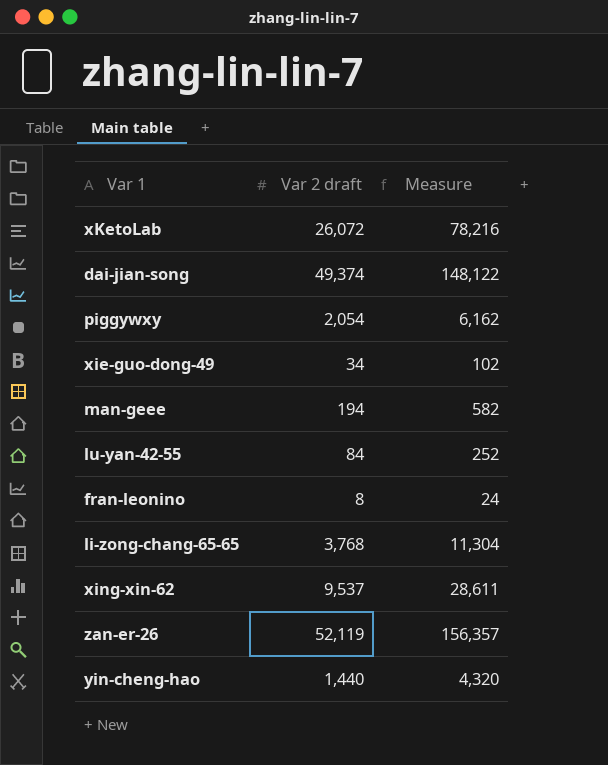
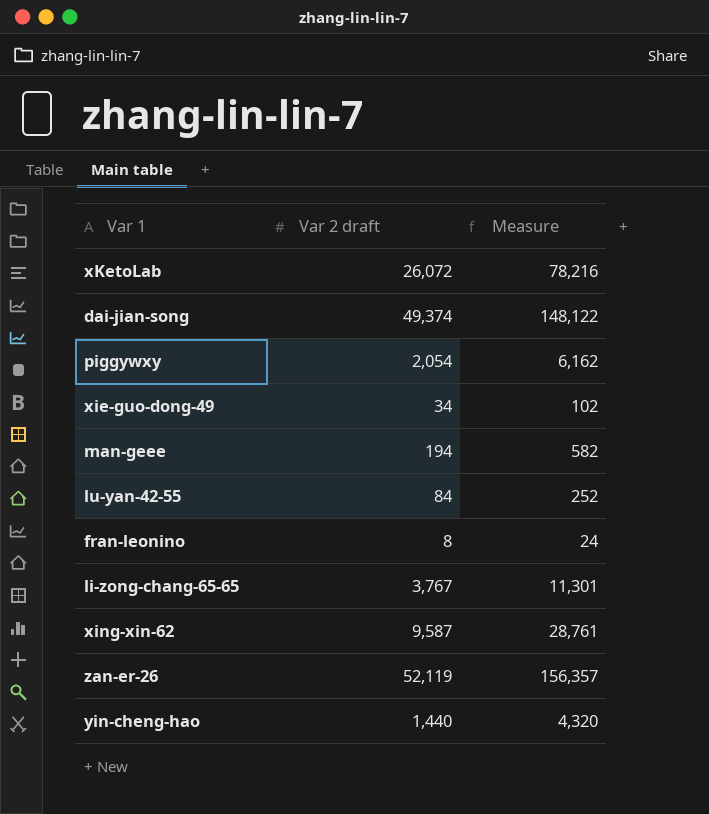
li-zong-chang-65-65 | Var 2 draft: 3,768 -> 3,767
li-zong-chang-65-65 | Measure: 11,304 -> 11,301
xing-xin-62 | Var 2 draft: 9,537 -> 9,587
xing-xin-62 | Measure: 28,611 -> 28,761

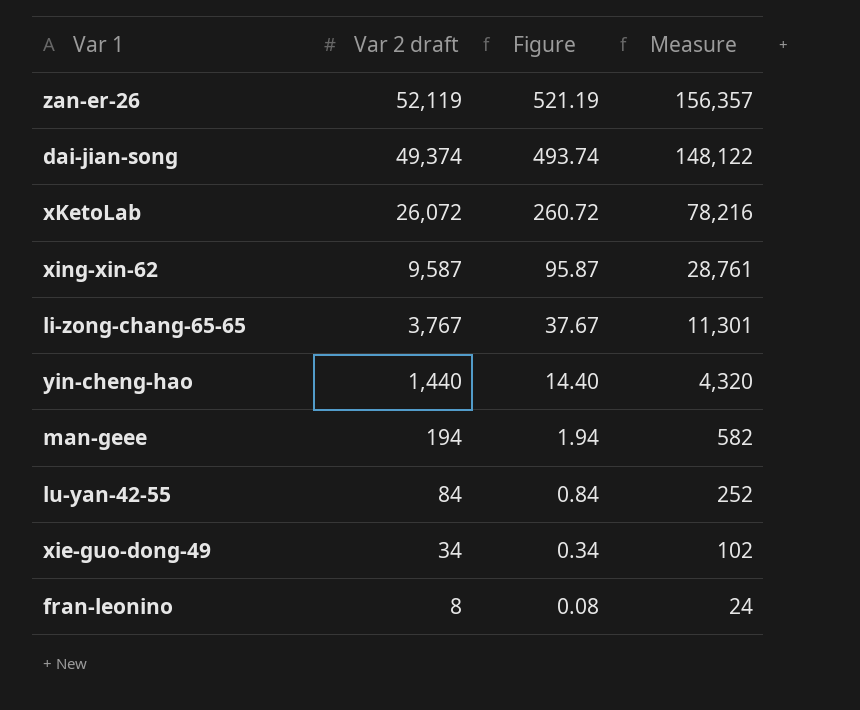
row order: none -> Var 2 draft descending
column Figure | formula: none -> [Var 2 draft] * 0.01
row piggywxy: 2,054 | 6,162 -> none

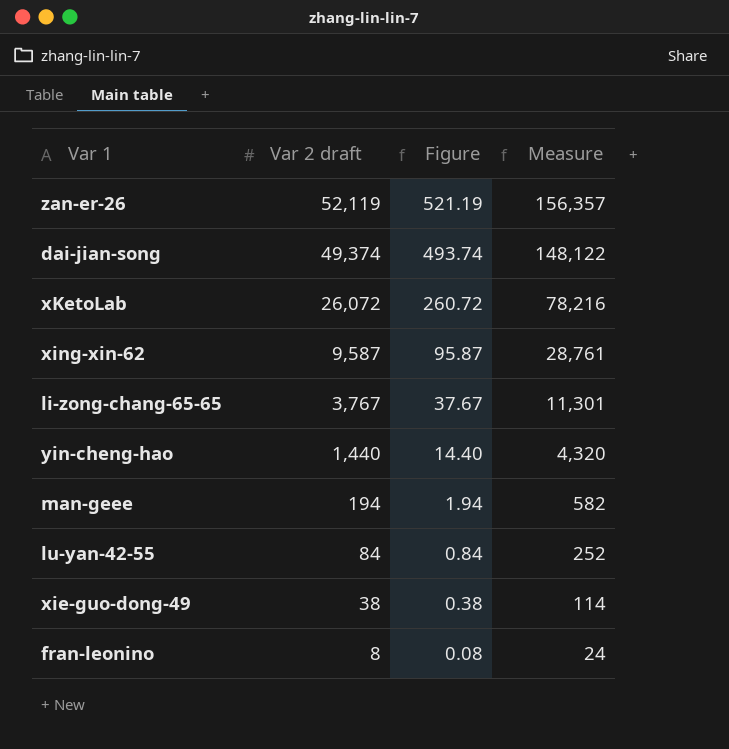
xie-guo-dong-49 | Var 2 draft: 34 -> 38
xie-guo-dong-49 | Figure: 0.34 -> 0.38
xie-guo-dong-49 | Measure: 102 -> 114

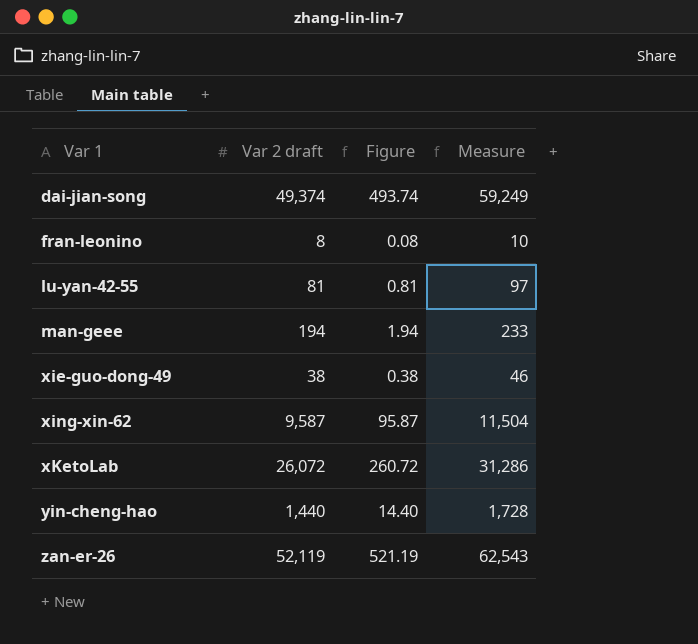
row order: Var 2 draft descending -> Var 1 ascending
column Measure | formula: [Var 2 draft] * 3 -> [Var 2 draft] * 1.2
row li-zong-chang-65-65: 3,767 | 37.67 | 11,301 -> none
lu-yan-42-55 | Var 2 draft: 84 -> 81
lu-yan-42-55 | Figure: 0.84 -> 0.81

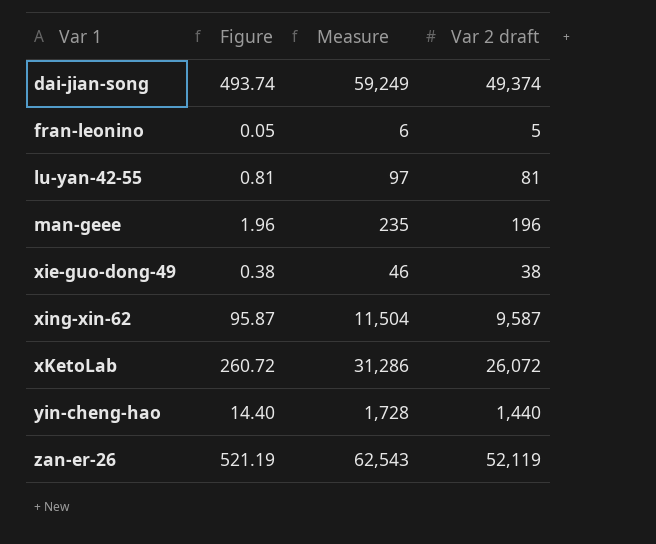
column Var 2 draft | position: 2 -> 4
fran-leonino | Figure: 0.08 -> 0.05
fran-leonino | Measure: 10 -> 6
fran-leonino | Var 2 draft: 8 -> 5
man-geee | Figure: 1.94 -> 1.96
man-geee | Measure: 233 -> 235
man-geee | Var 2 draft: 194 -> 196

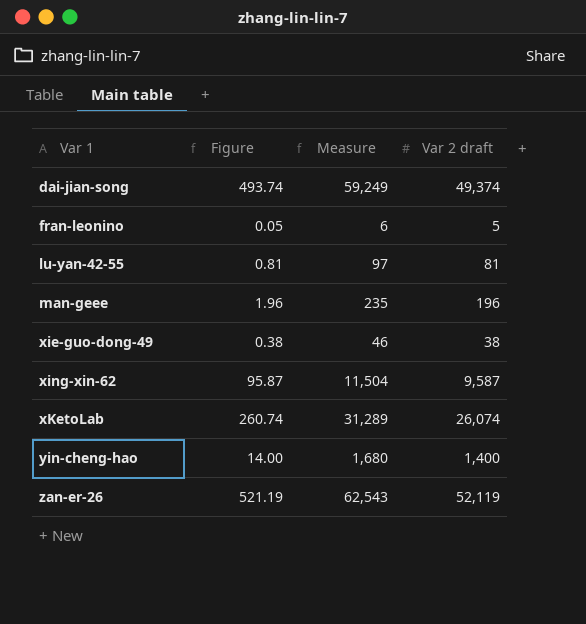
xKetoLab | Figure: 260.72 -> 260.74
xKetoLab | Measure: 31,286 -> 31,289
xKetoLab | Var 2 draft: 26,072 -> 26,074
yin-cheng-hao | Figure: 14.40 -> 14.00
yin-cheng-hao | Measure: 1,728 -> 1,680
yin-cheng-hao | Var 2 draft: 1,440 -> 1,400

